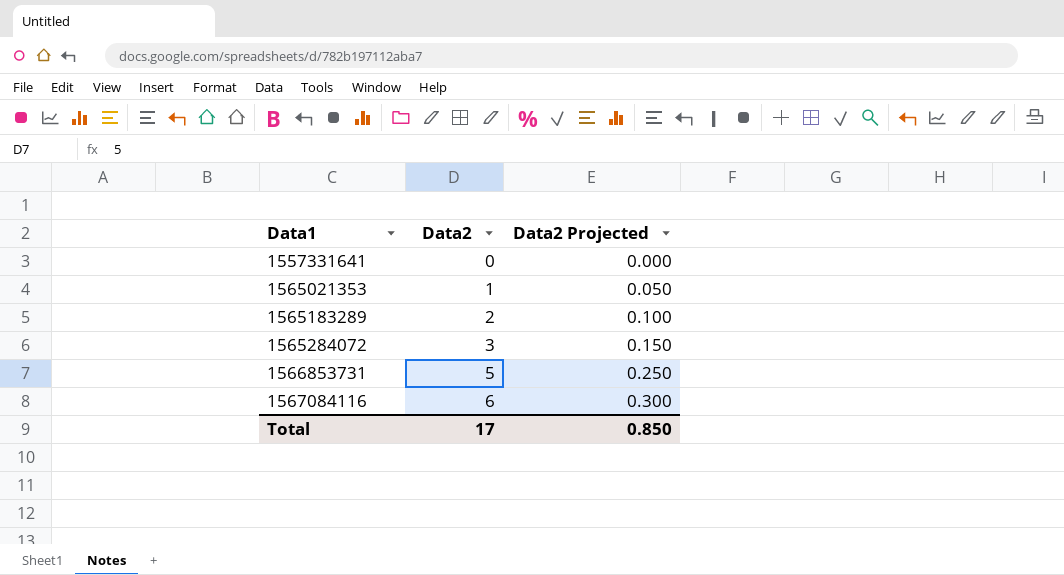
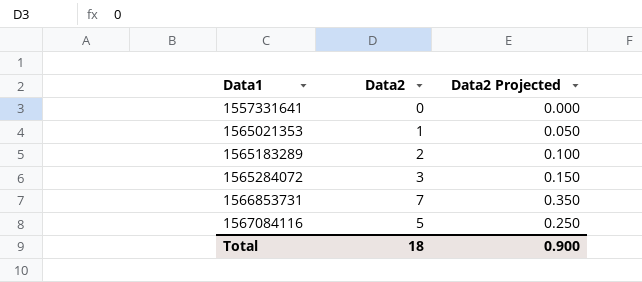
1566853731 | Data2: 5 -> 7
1566853731 | Data2 Projected: 0.250 -> 0.350
1567084116 | Data2: 6 -> 5
1567084116 | Data2 Projected: 0.300 -> 0.250
Total | Data2: 17 -> 18
Total | Data2 Projected: 0.850 -> 0.900

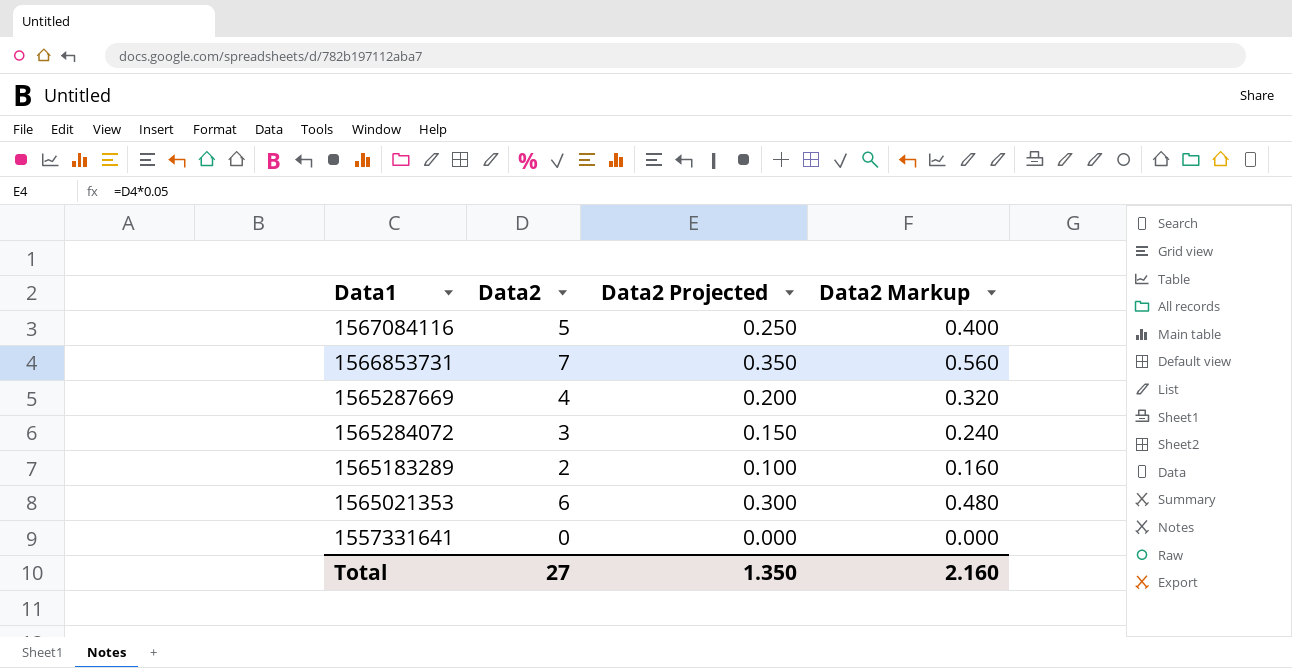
row order: Data1 ascending -> Data1 descending
column Data2 Markup | formula: none -> [Data2] * 0.08
row 1565287669: none -> 4 | 0.200 | 0.320
1565021353 | Data2: 1 -> 6
1565021353 | Data2 Projected: 0.050 -> 0.300
Total | Data2: 18 -> 27
Total | Data2 Projected: 0.900 -> 1.350

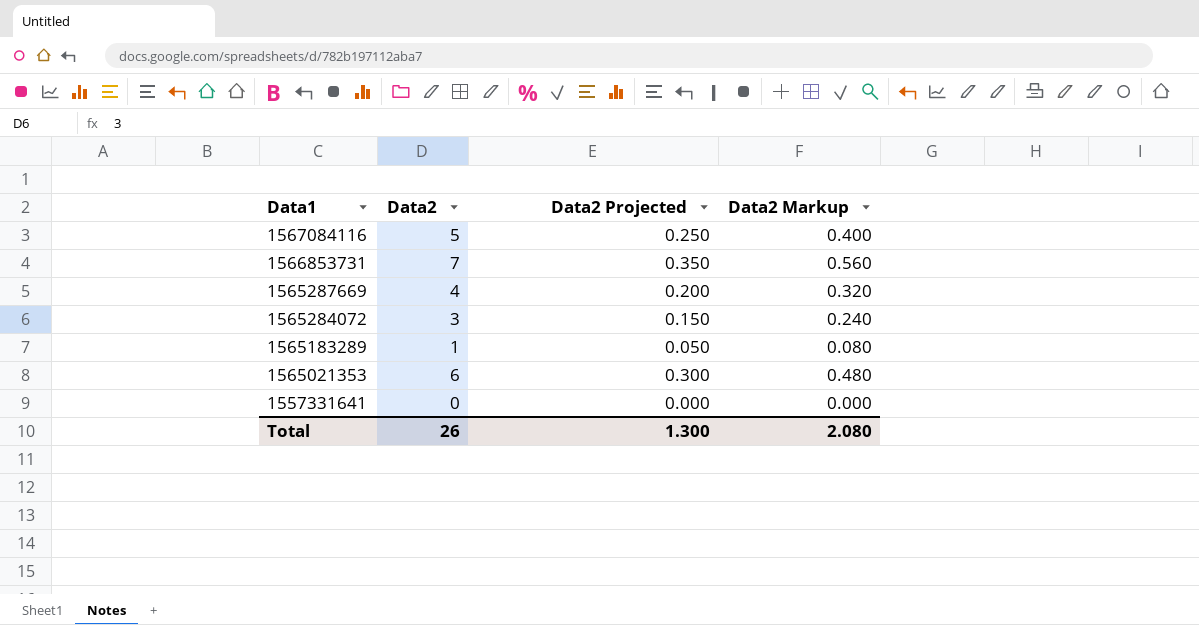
1565183289 | Data2: 2 -> 1
1565183289 | Data2 Projected: 0.100 -> 0.050
1565183289 | Data2 Markup: 0.160 -> 0.080
Total | Data2: 27 -> 26
Total | Data2 Projected: 1.350 -> 1.300
Total | Data2 Markup: 2.160 -> 2.080

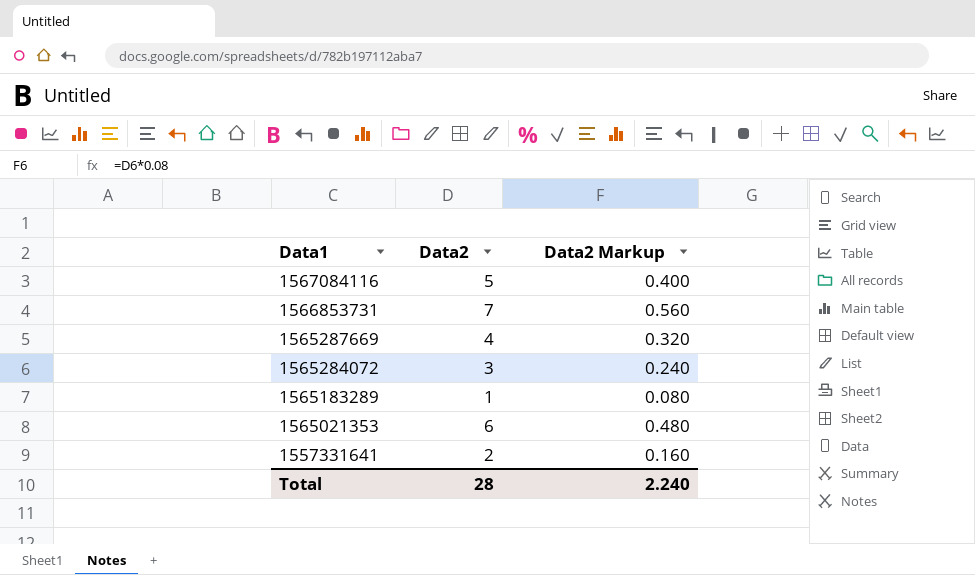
column Data2 Projected | formula: [Data2] * 0.05 -> none
1557331641 | Data2: 0 -> 2
1557331641 | Data2 Markup: 0.000 -> 0.160
Total | Data2: 26 -> 28
Total | Data2 Markup: 2.080 -> 2.240

